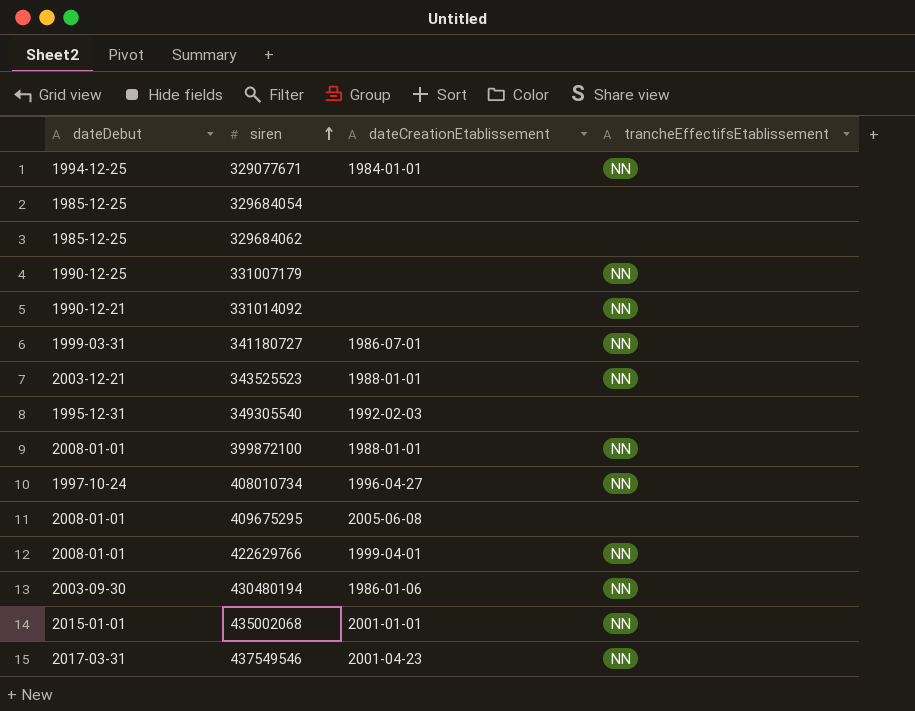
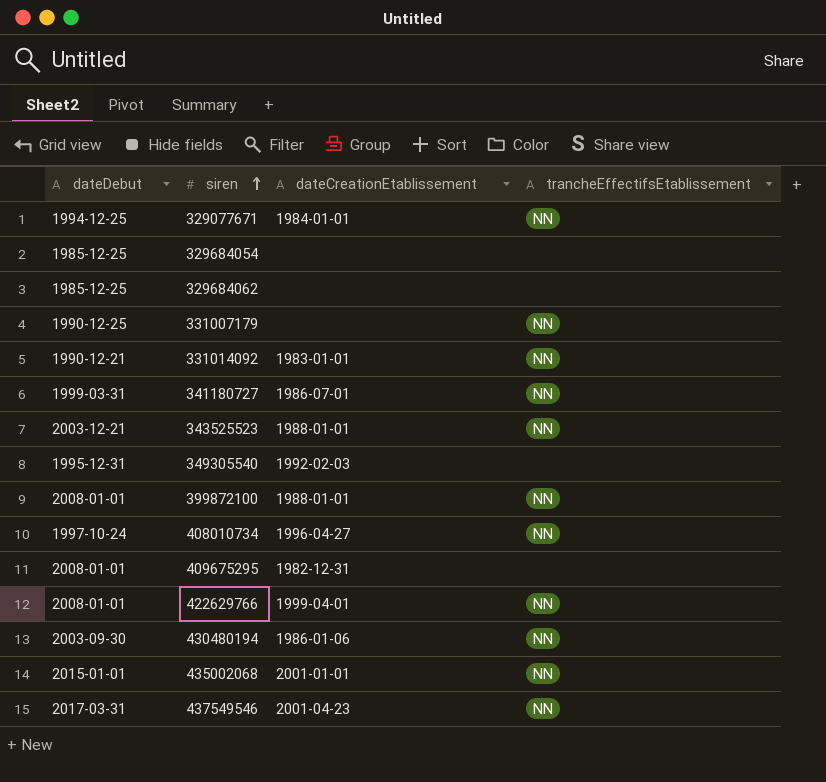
331014092 | dateCreationEtablissement: none -> 1983-01-01
409675295 | dateCreationEtablissement: 2005-06-08 -> 1982-12-31

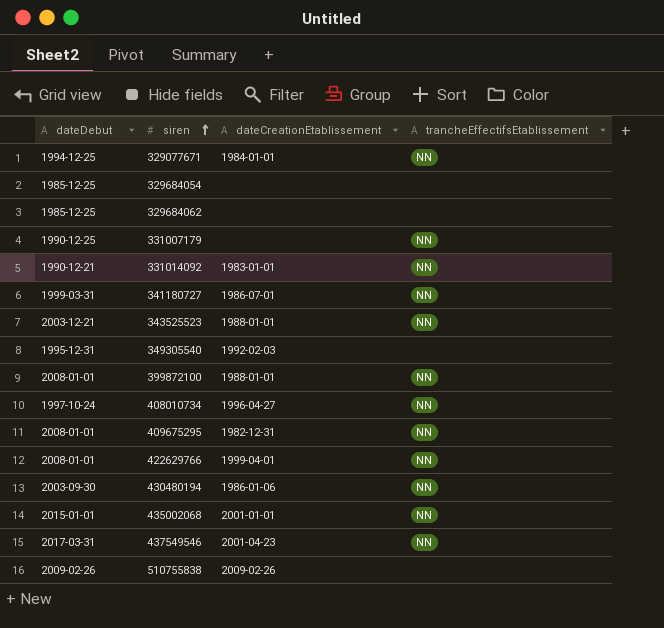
409675295 | trancheEffectifsEtablissement: none -> NN
row 510755838: none -> 2009-02-26 | 2009-02-26 | none

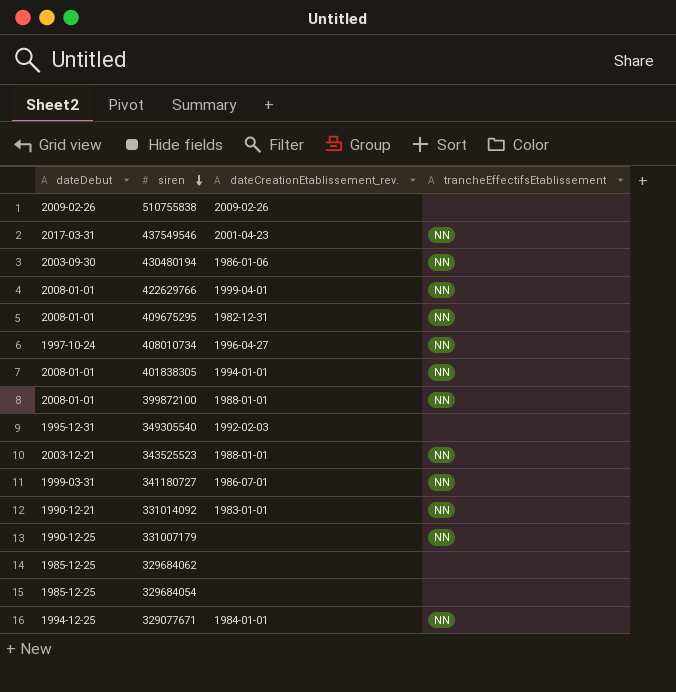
row order: siren ascending -> siren descending
column name: dateCreationEtablissement -> dateCreationEtablissement_rev.
row 435002068: 2015-01-01 | 2001-01-01 | NN -> none
row 401838305: none -> 2008-01-01 | 1994-01-01 | NN

